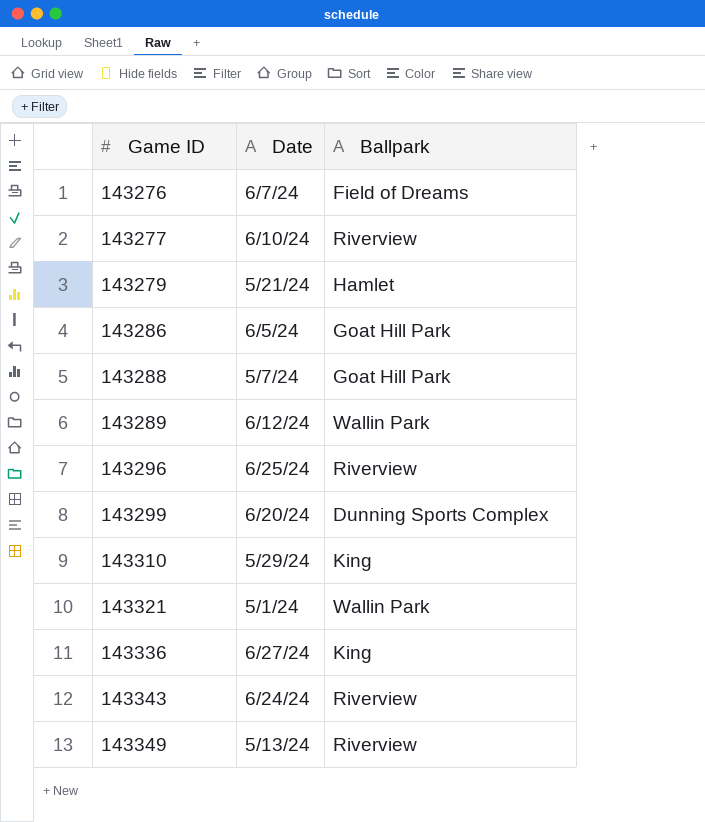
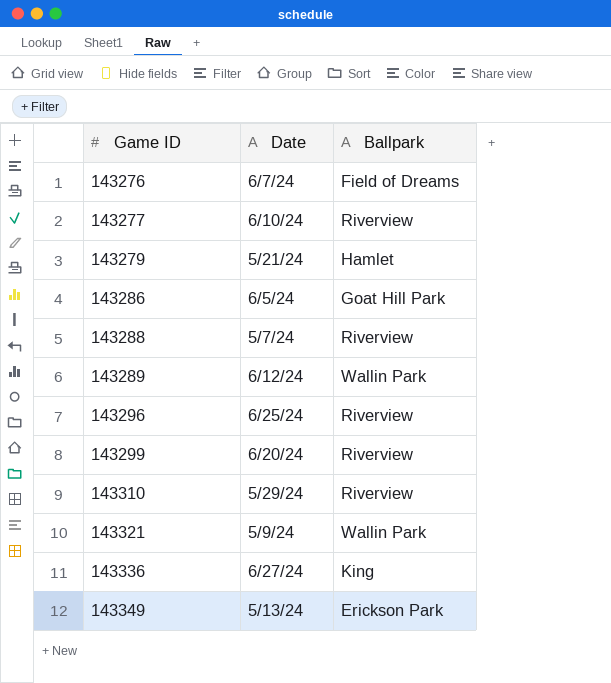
row 143343: 6/24/24 | Riverview -> none
143288 | Ballpark: Goat Hill Park -> Riverview
143299 | Ballpark: Dunning Sports Complex -> Riverview
143310 | Ballpark: King -> Riverview
143321 | Date: 5/1/24 -> 5/9/24
143349 | Ballpark: Riverview -> Erickson Park

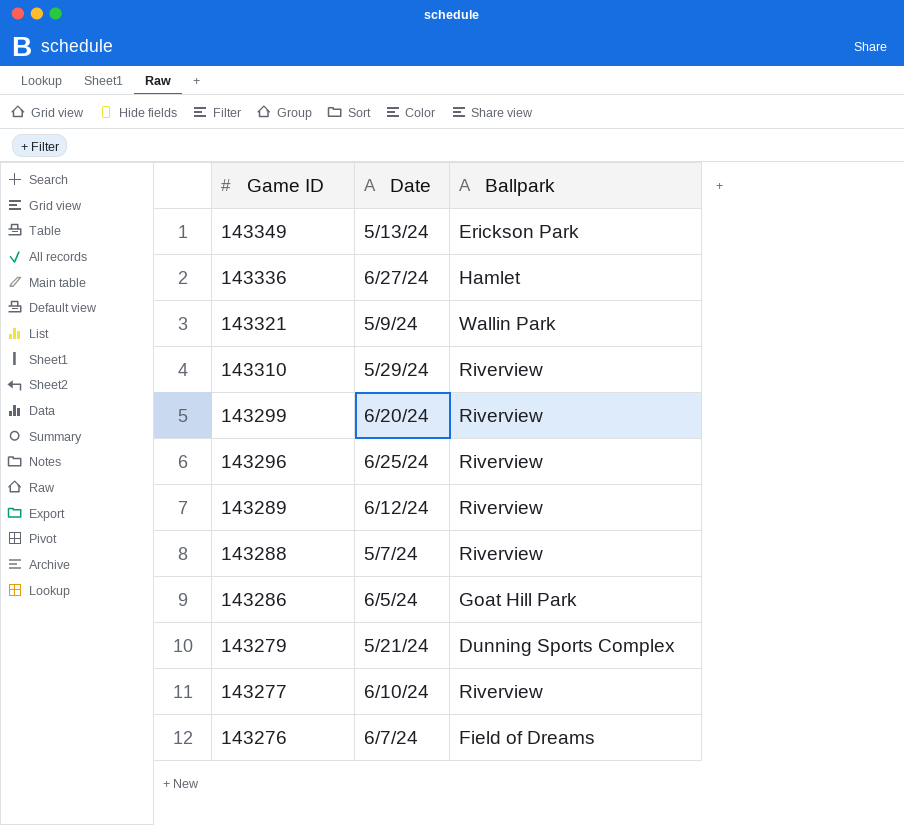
row order: Game ID ascending -> Game ID descending
143336 | Ballpark: King -> Hamlet
143289 | Ballpark: Wallin Park -> Riverview
143279 | Ballpark: Hamlet -> Dunning Sports Complex

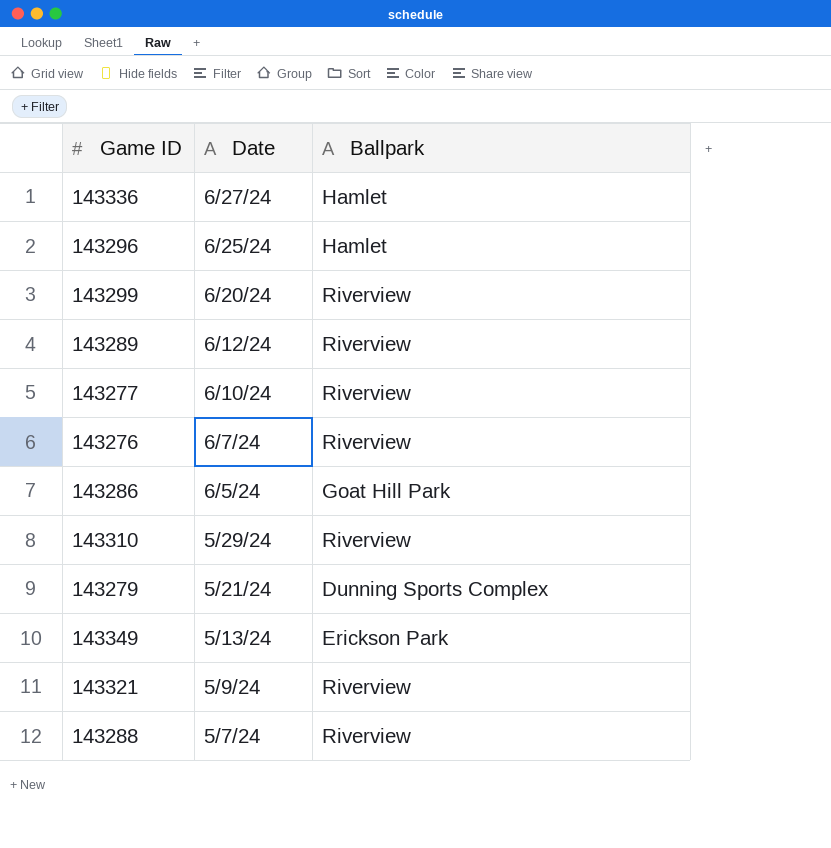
row order: Game ID descending -> Date descending
143296 | Ballpark: Riverview -> Hamlet
143276 | Ballpark: Field of Dreams -> Riverview
143321 | Ballpark: Wallin Park -> Riverview

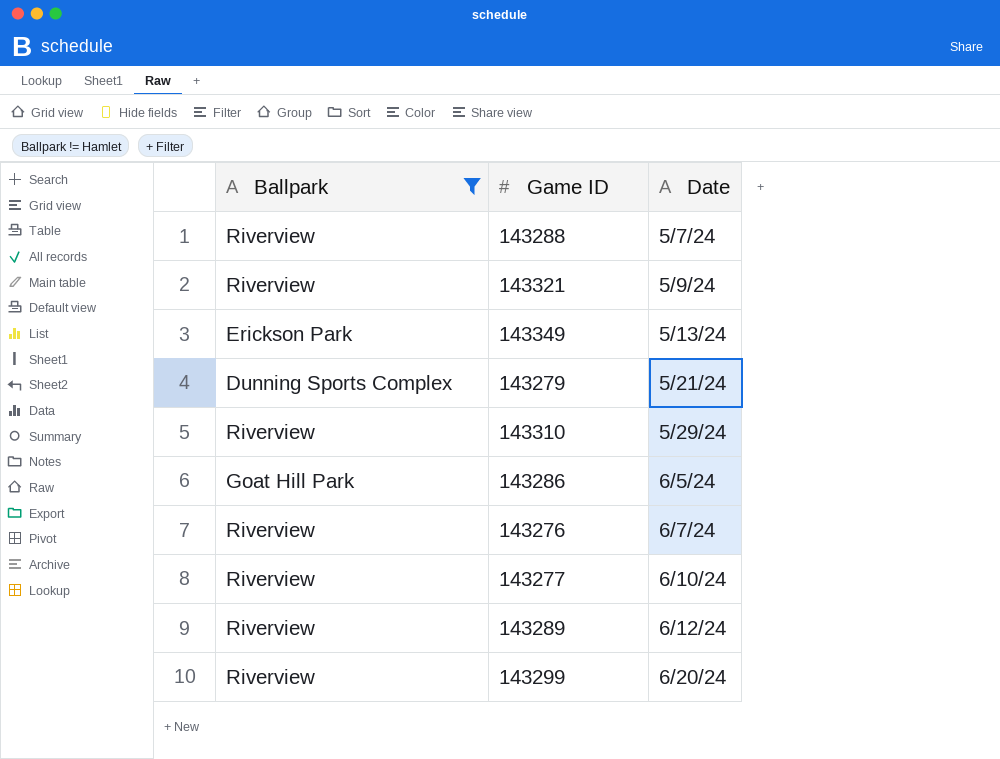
filter: none -> Ballpark != Hamlet
row order: Date descending -> Date ascending
column Ballpark | position: 3 -> 1

